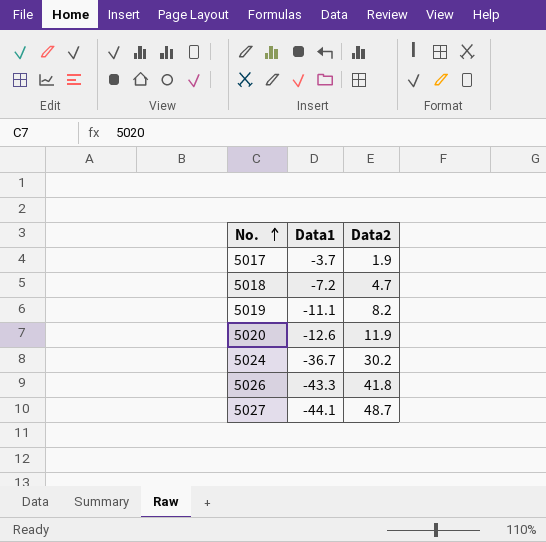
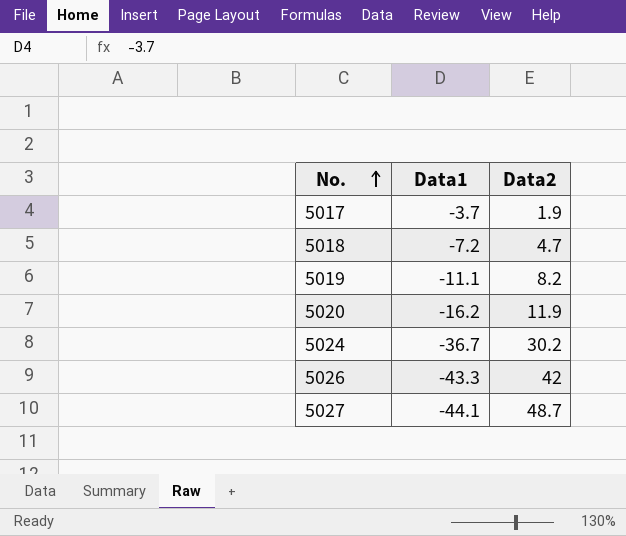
5020 | Data1: -12.6 -> -16.2
5026 | Data2: 41.8 -> 42

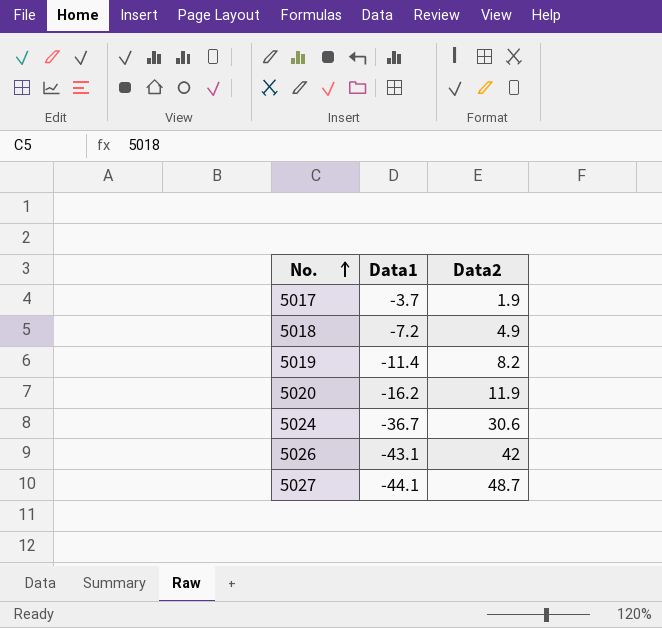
5018 | Data2: 4.7 -> 4.9
5019 | Data1: -11.1 -> -11.4
5024 | Data2: 30.2 -> 30.6
5026 | Data1: -43.3 -> -43.1

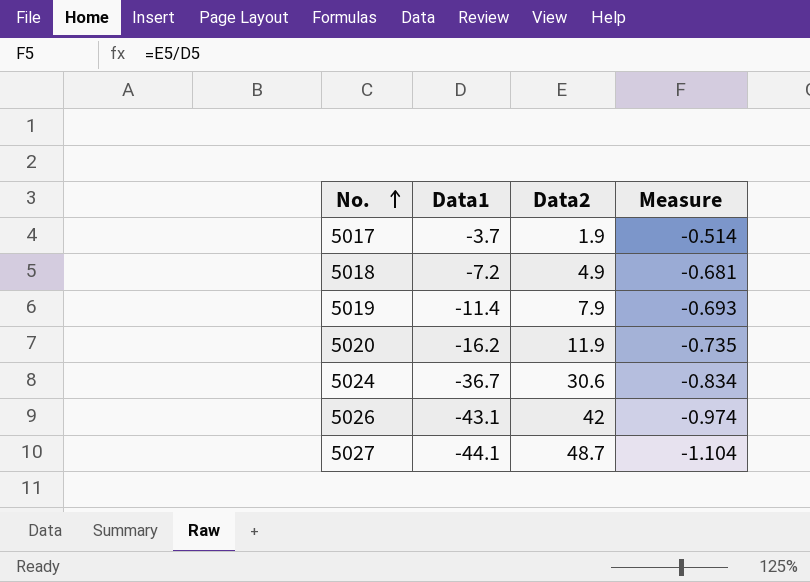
column Measure | formula: none -> [Data2] / [Data1]
5019 | Data2: 8.2 -> 7.9

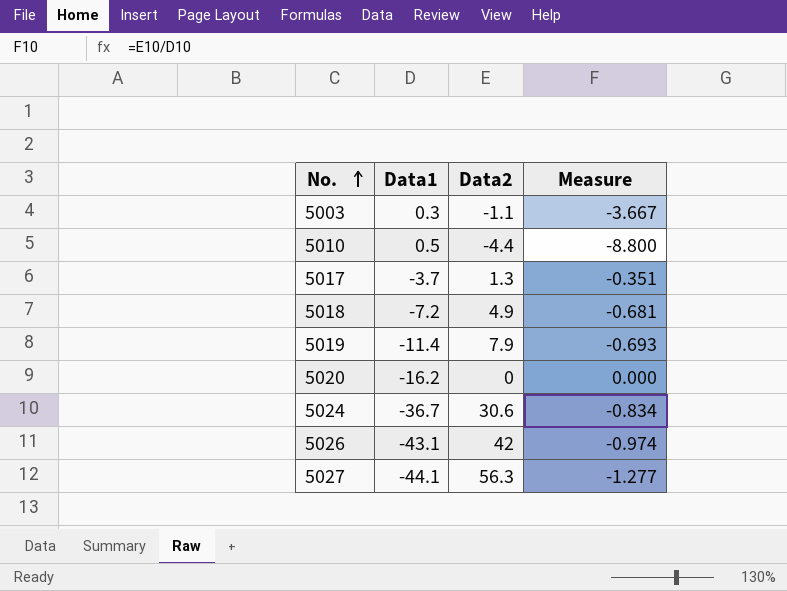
row 5003: none -> 0.3 | -1.1 | -3.667
row 5010: none -> 0.5 | -4.4 | -8.800
5017 | Data2: 1.9 -> 1.3
5017 | Measure: -0.514 -> -0.351
5020 | Data2: 11.9 -> 0
5020 | Measure: -0.735 -> 0.000
5027 | Data2: 48.7 -> 56.3
5027 | Measure: -1.104 -> -1.277

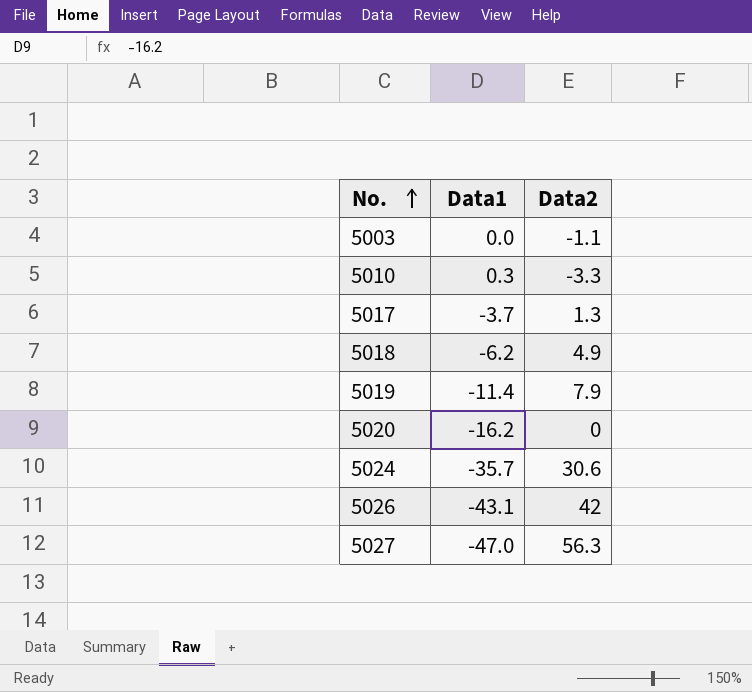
column Measure | formula: [Data2] / [Data1] -> none
5003 | Data1: 0.3 -> 0.0
5010 | Data1: 0.5 -> 0.3
5010 | Data2: -4.4 -> -3.3
5018 | Data1: -7.2 -> -6.2
5024 | Data1: -36.7 -> -35.7
5027 | Data1: -44.1 -> -47.0

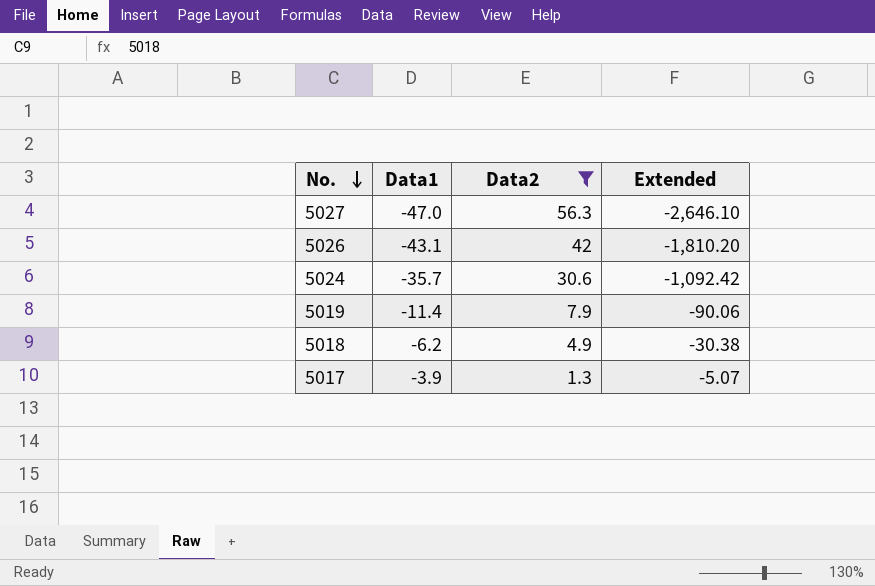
filter: none -> Data2 >= 1.3
row order: No. ascending -> No. descending
column Extended | formula: none -> [Data1] * [Data2]
5017 | Data1: -3.7 -> -3.9

